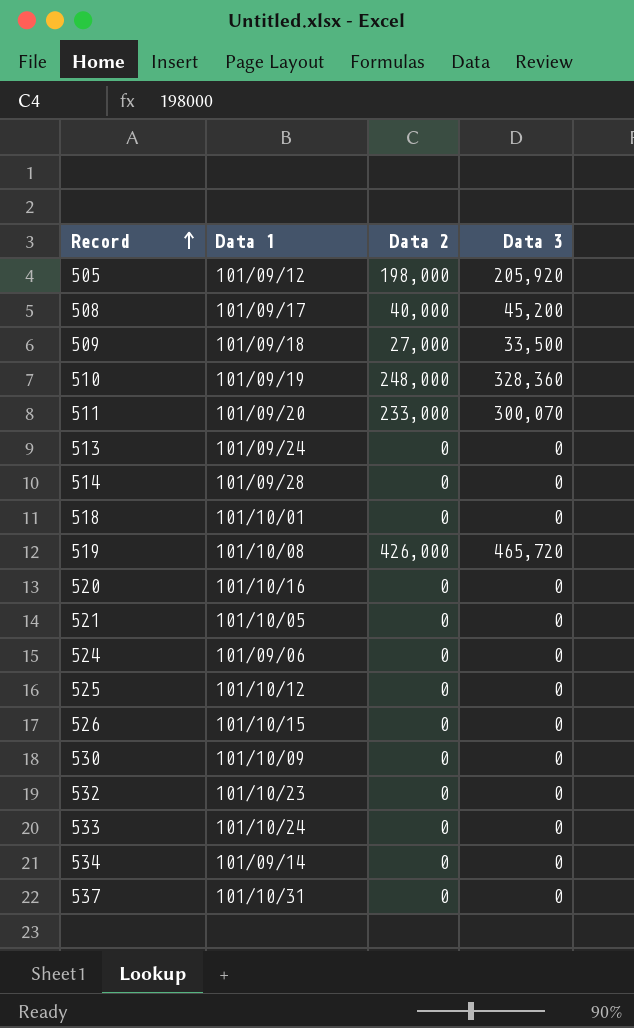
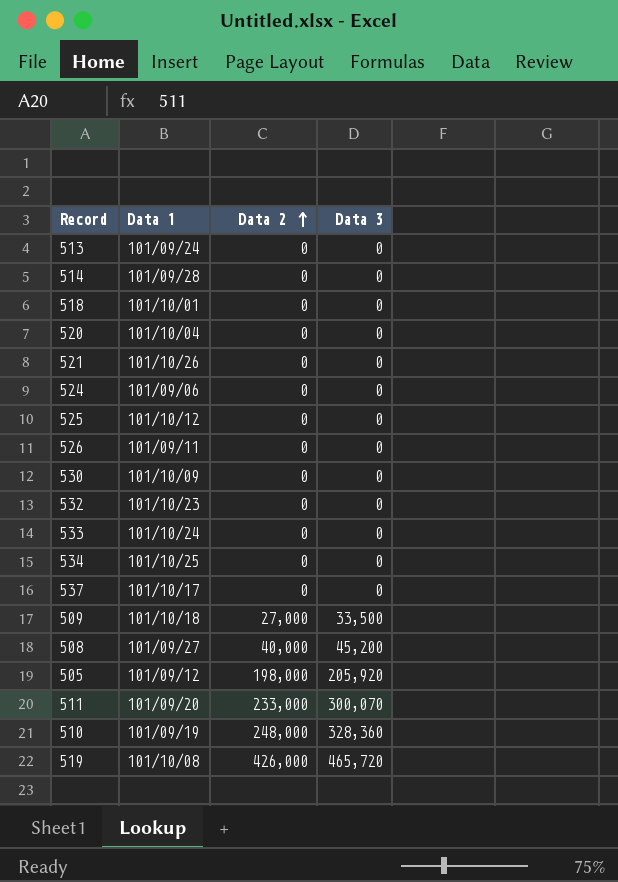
row order: Record ascending -> Data 2 ascending
520 | Data 1: 101/10/16 -> 101/10/04
521 | Data 1: 101/10/05 -> 101/10/26
526 | Data 1: 101/10/15 -> 101/09/11
534 | Data 1: 101/09/14 -> 101/10/25
537 | Data 1: 101/10/31 -> 101/10/17
509 | Data 1: 101/09/18 -> 101/10/18
508 | Data 1: 101/09/17 -> 101/09/27

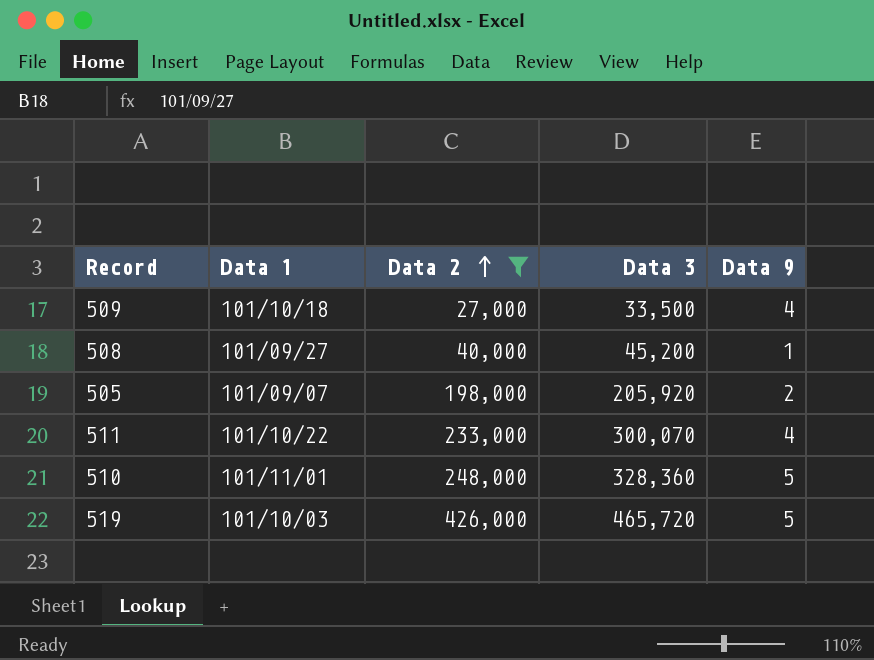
filter: none -> Data 2 != 0
column Data 9 | position: none -> 5
505 | Data 1: 101/09/12 -> 101/09/07
511 | Data 1: 101/09/20 -> 101/10/22
510 | Data 1: 101/09/19 -> 101/11/01
519 | Data 1: 101/10/08 -> 101/10/03

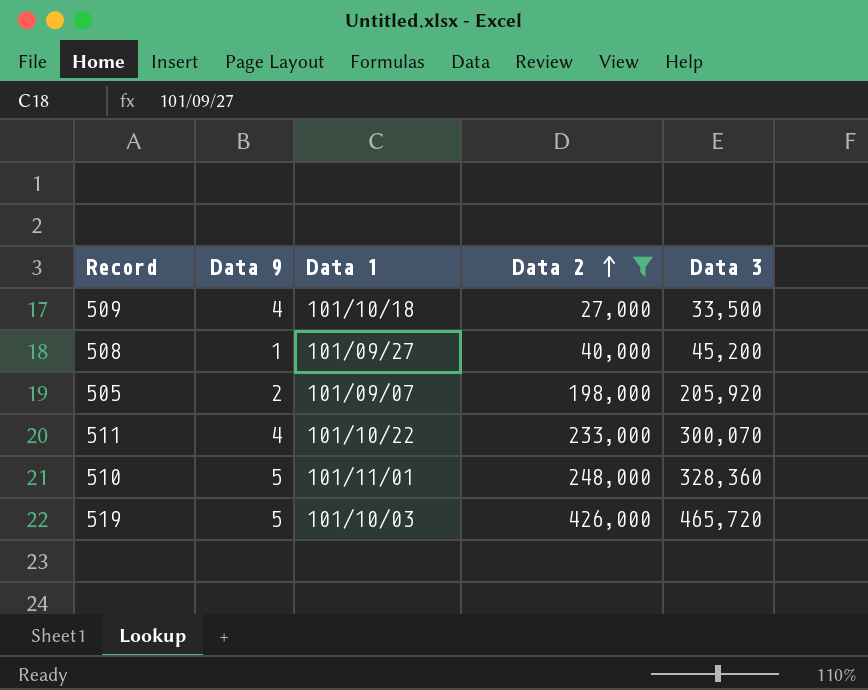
column Data 9 | position: 5 -> 2

